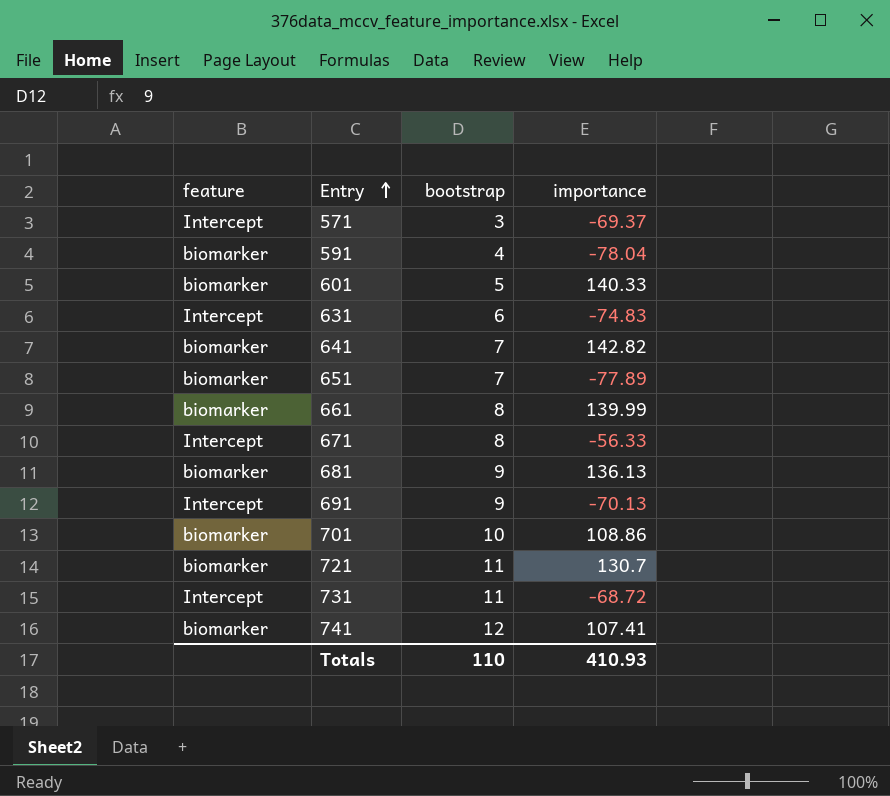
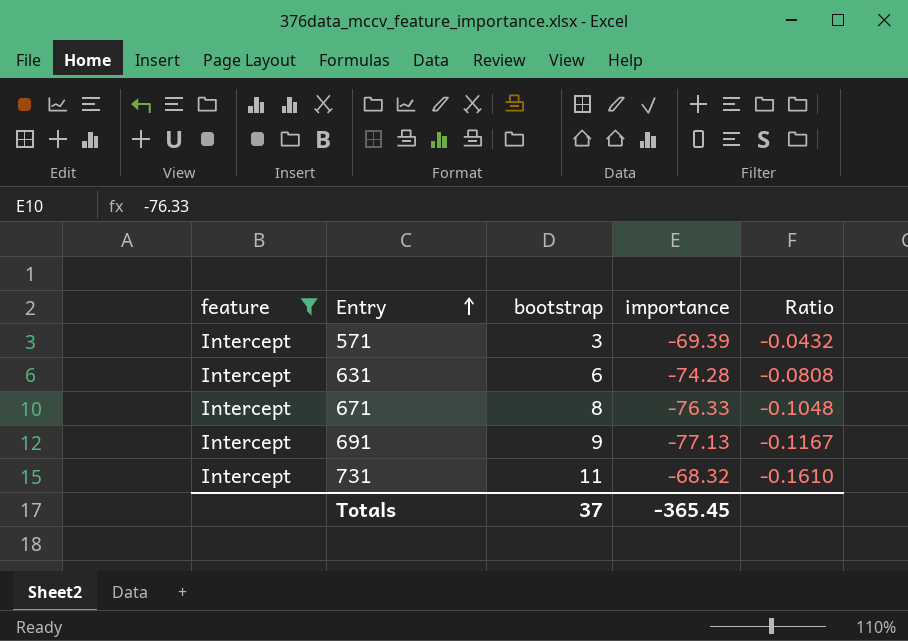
filter: none -> feature = Intercept
column Ratio | formula: none -> [bootstrap] / [importance]
571 | importance: -69.37 -> -69.39
631 | importance: -74.83 -> -74.28
671 | importance: -56.33 -> -76.33
691 | importance: -70.13 -> -77.13
731 | importance: -68.72 -> -68.32
Totals | bootstrap: 110 -> 37
Totals | importance: 410.93 -> -365.45

